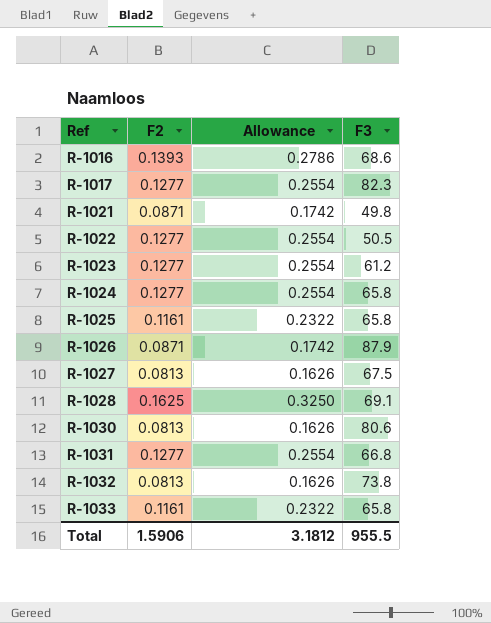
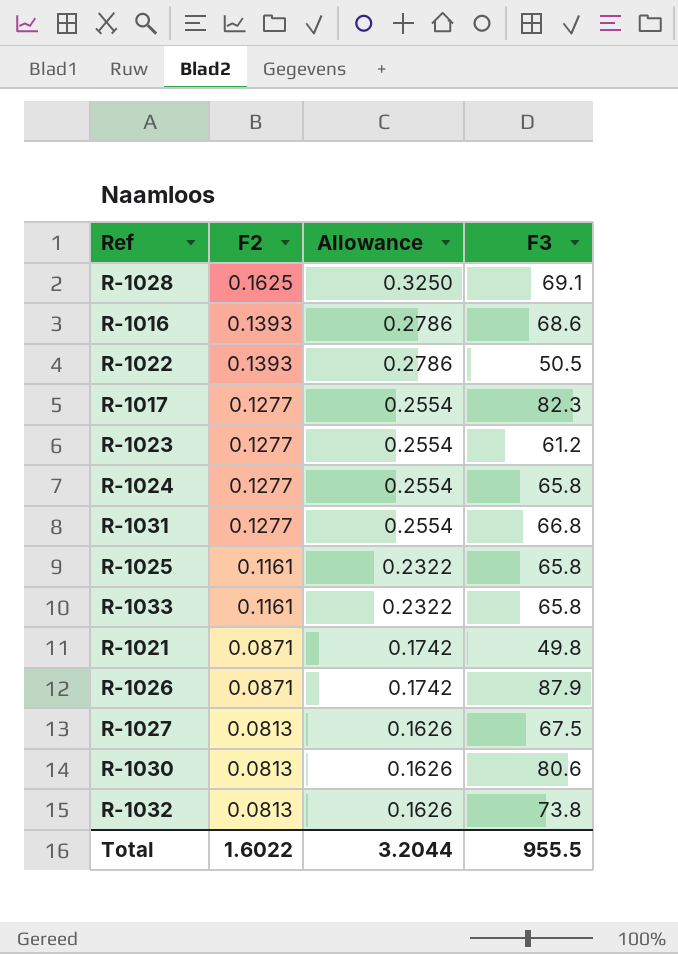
row order: Ref ascending -> F2 descending
R-1022 | F2: 0.1277 -> 0.1393
R-1022 | Allowance: 0.2554 -> 0.2786
Total | F2: 1.5906 -> 1.6022
Total | Allowance: 3.1812 -> 3.2044

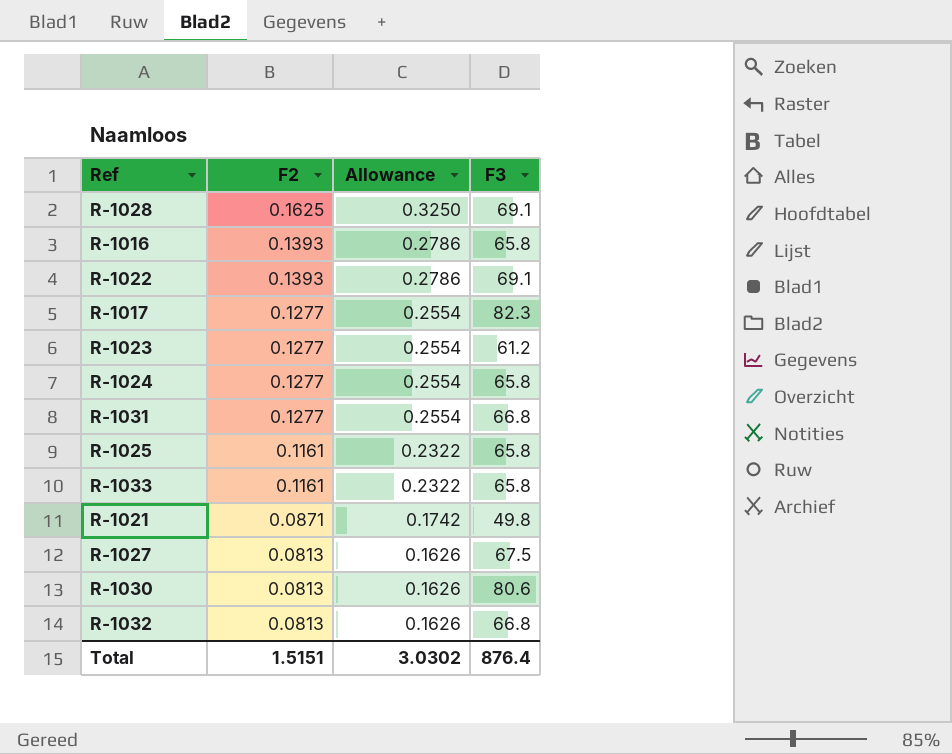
row R-1026: 0.0871 | 0.1742 | 87.9 -> none
R-1016 | F3: 68.6 -> 65.8
R-1022 | F3: 50.5 -> 69.1
R-1032 | F3: 73.8 -> 66.8
Total | F2: 1.6022 -> 1.5151
Total | Allowance: 3.2044 -> 3.0302
Total | F3: 955.5 -> 876.4

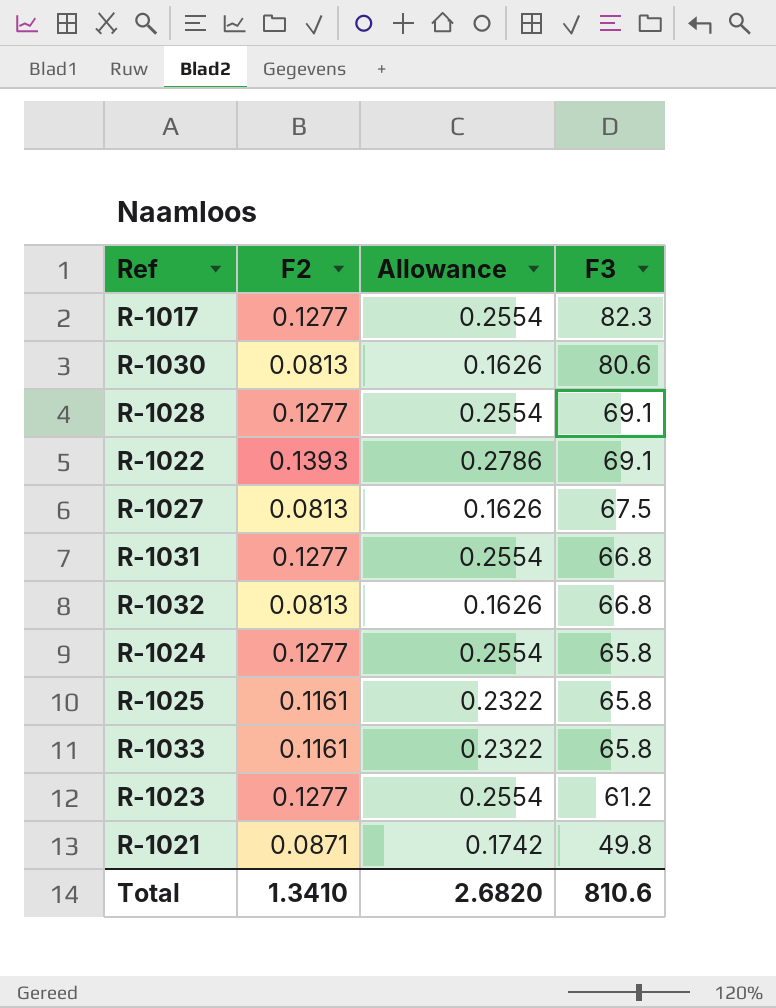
row order: F2 descending -> F3 descending
row R-1016: 0.1393 | 0.2786 | 65.8 -> none
R-1028 | F2: 0.1625 -> 0.1277
R-1028 | Allowance: 0.3250 -> 0.2554
Total | F2: 1.5151 -> 1.3410
Total | Allowance: 3.0302 -> 2.6820
Total | F3: 876.4 -> 810.6

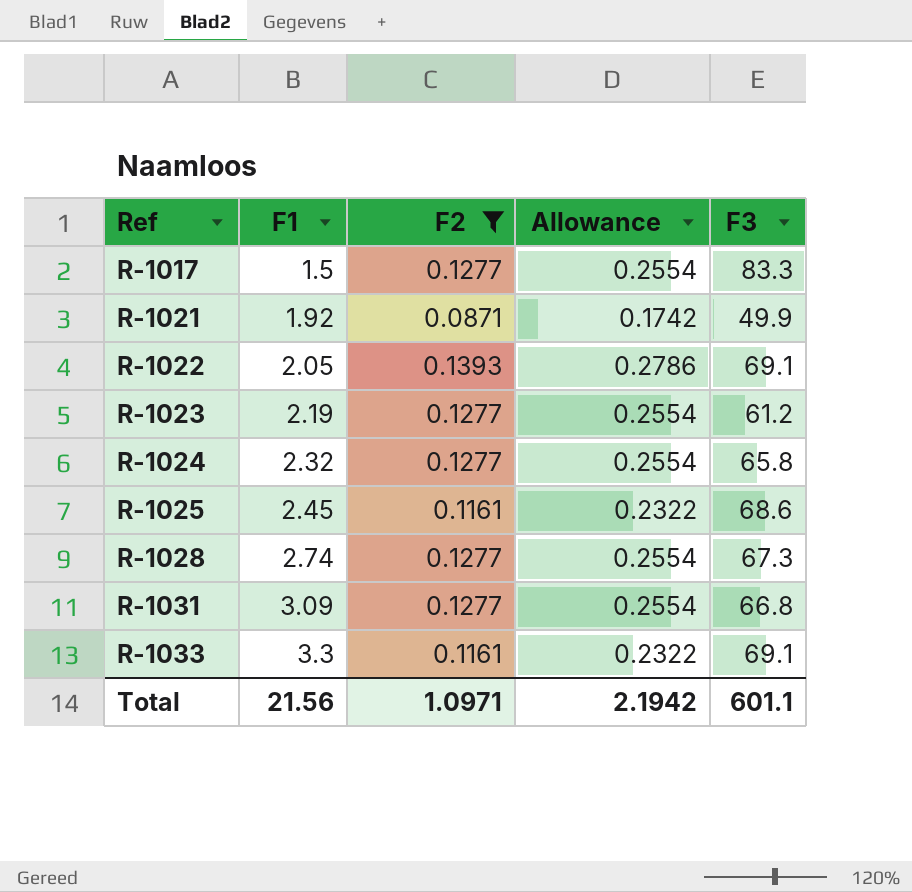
filter: none -> F2 != 0.0813
row order: F3 descending -> Ref ascending
column F1 | position: none -> 2
R-1017 | F3: 82.3 -> 83.3
R-1021 | F3: 49.8 -> 49.9
R-1025 | F3: 65.8 -> 68.6
R-1028 | F3: 69.1 -> 67.3
R-1033 | F3: 65.8 -> 69.1
Total | F2: 1.3410 -> 1.0971
Total | Allowance: 2.6820 -> 2.1942
Total | F3: 810.6 -> 601.1

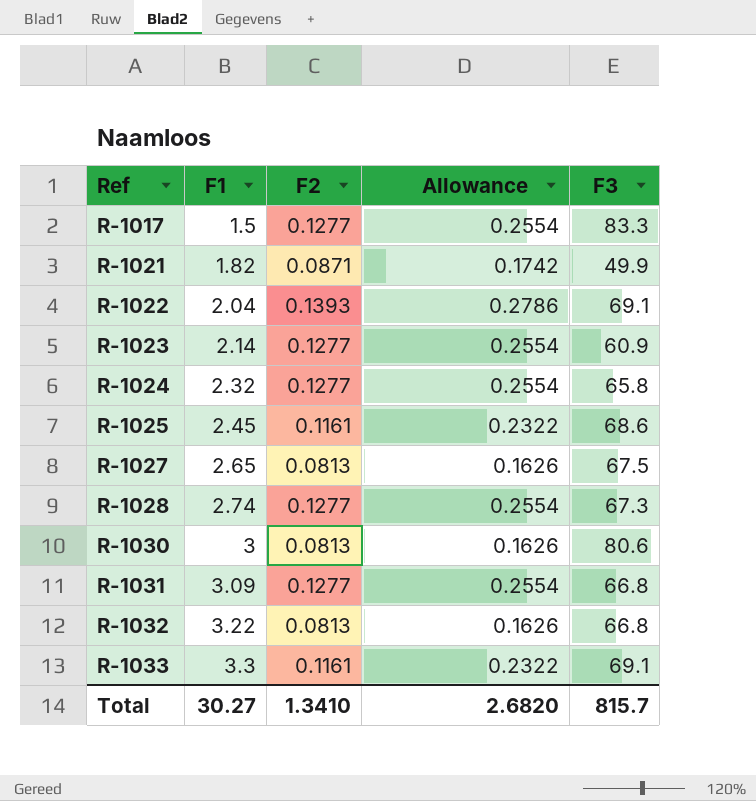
filter: F2 != 0.0813 -> none
R-1021 | F1: 1.92 -> 1.82
R-1022 | F1: 2.05 -> 2.04
R-1023 | F1: 2.19 -> 2.14
R-1023 | F3: 61.2 -> 60.9
Total | F1: 21.56 -> 30.27
Total | F2: 1.0971 -> 1.3410
Total | Allowance: 2.1942 -> 2.6820
Total | F3: 601.1 -> 815.7

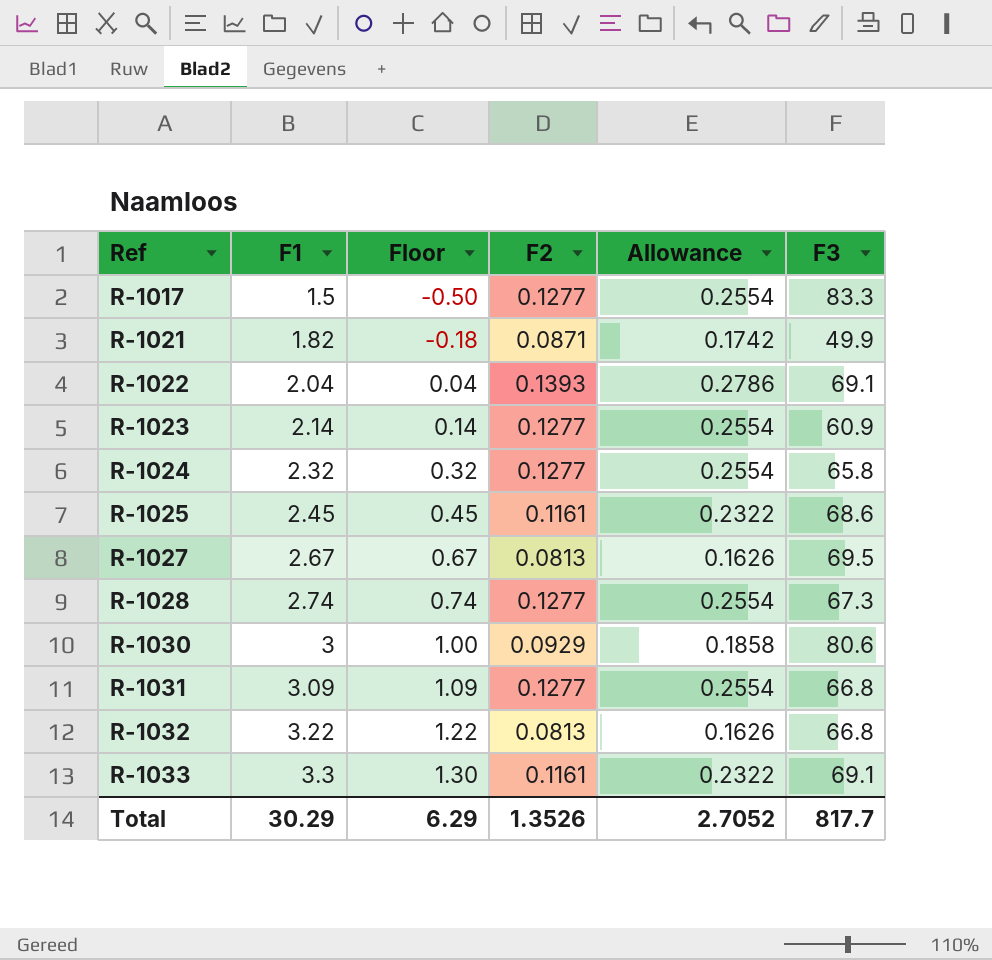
column Floor | formula: none -> [F1] - 2
R-1027 | F1: 2.65 -> 2.67
R-1027 | F3: 67.5 -> 69.5
R-1030 | F2: 0.0813 -> 0.0929
R-1030 | Allowance: 0.1626 -> 0.1858
Total | F1: 30.27 -> 30.29
Total | F2: 1.3410 -> 1.3526
Total | Allowance: 2.6820 -> 2.7052
Total | F3: 815.7 -> 817.7

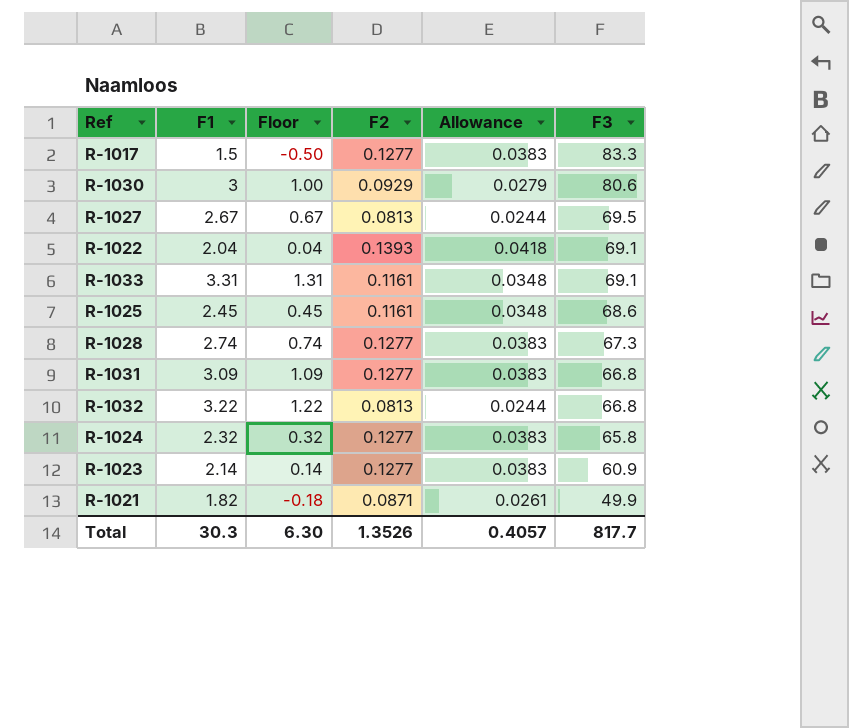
row order: Ref ascending -> F3 descending
column Allowance | formula: [F2] * 2 -> [F2] * 0.3
R-1033 | F1: 3.3 -> 3.31
R-1033 | Floor: 1.30 -> 1.31
Total | F1: 30.29 -> 30.3
Total | Floor: 6.29 -> 6.30
Total | Allowance: 2.7052 -> 0.4057

